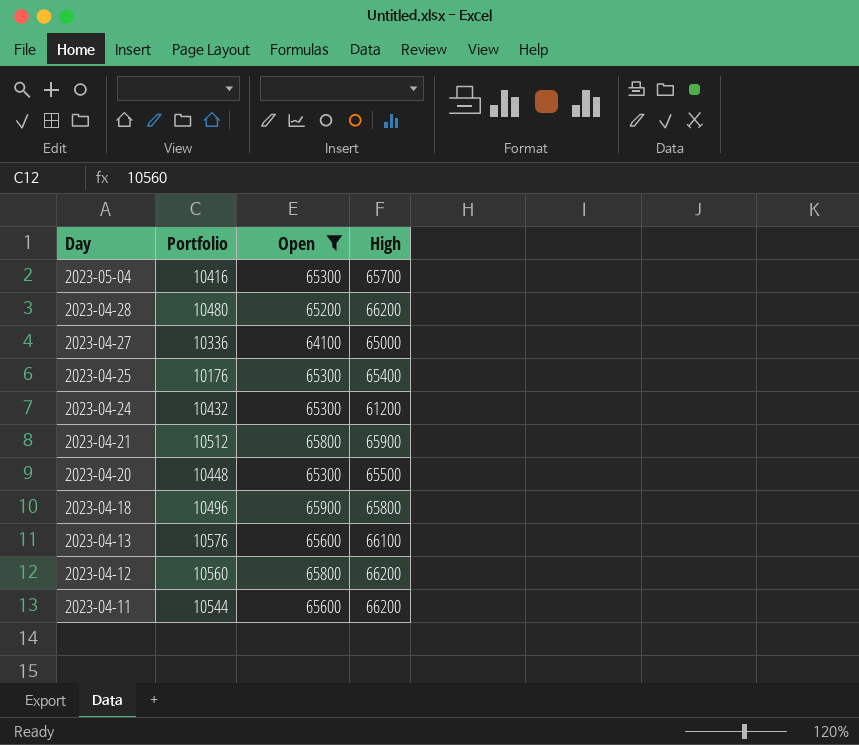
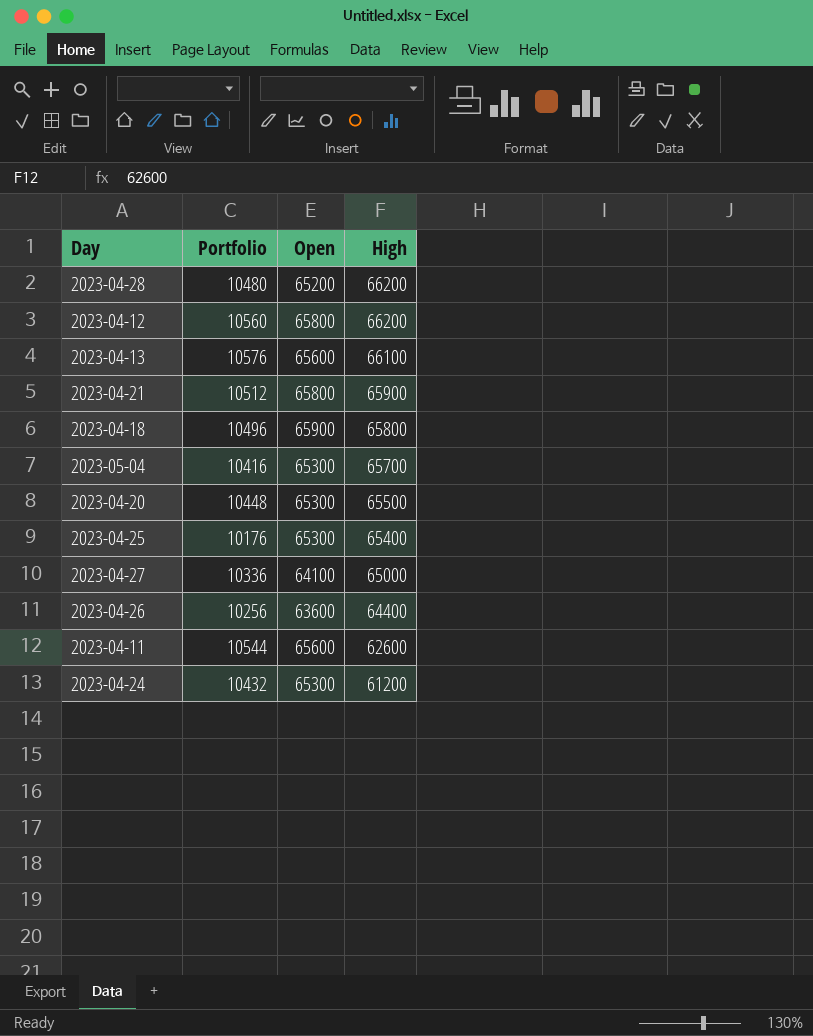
filter: Open != 63600 -> none
row order: Day descending -> High descending
2023-04-11 | High: 66200 -> 62600

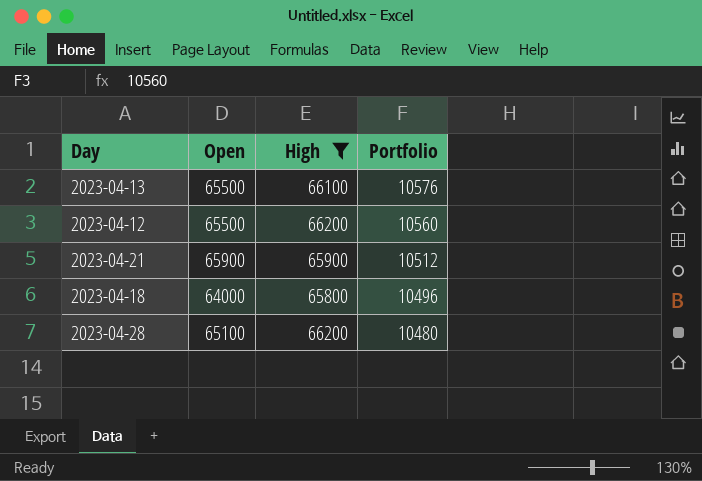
filter: none -> High >= 65800
row order: High descending -> Portfolio descending
column Portfolio | position: 2 -> 4
2023-04-13 | Open: 65600 -> 65500
2023-04-12 | Open: 65800 -> 65500
2023-04-21 | Open: 65800 -> 65900
2023-04-18 | Open: 65900 -> 64000
2023-04-28 | Open: 65200 -> 65100

